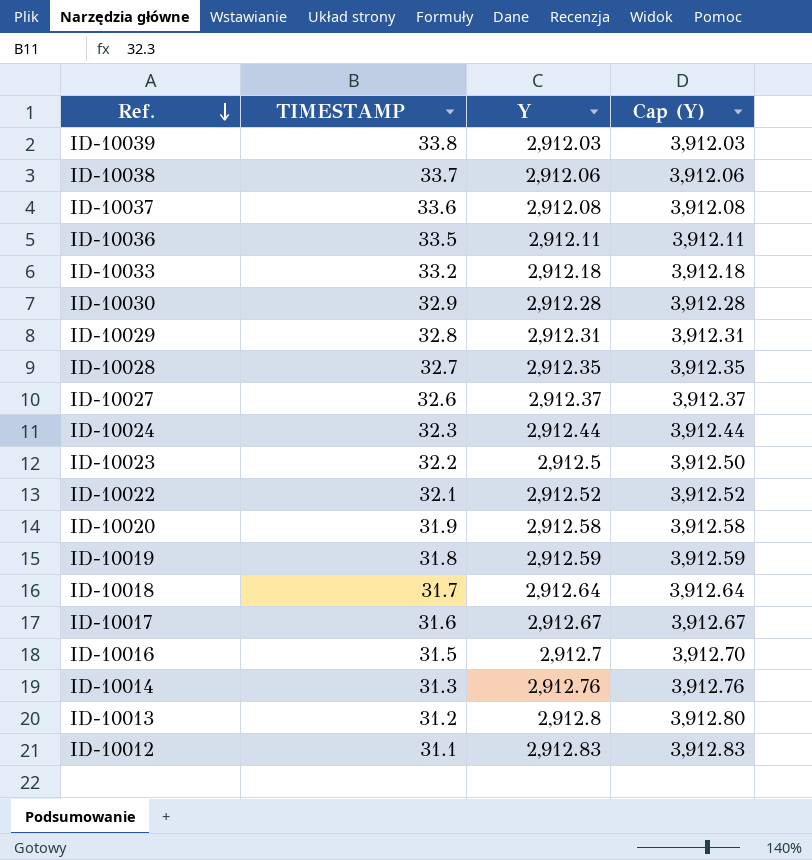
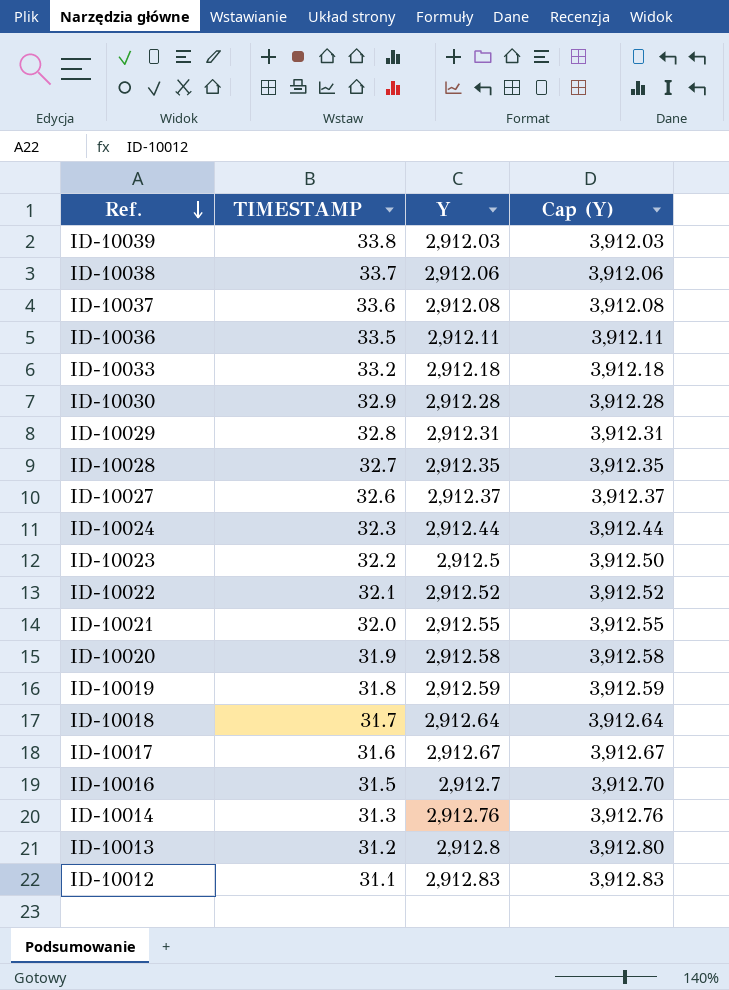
row ID-10021: none -> 32.0 | 2,912.55 | 3,912.55

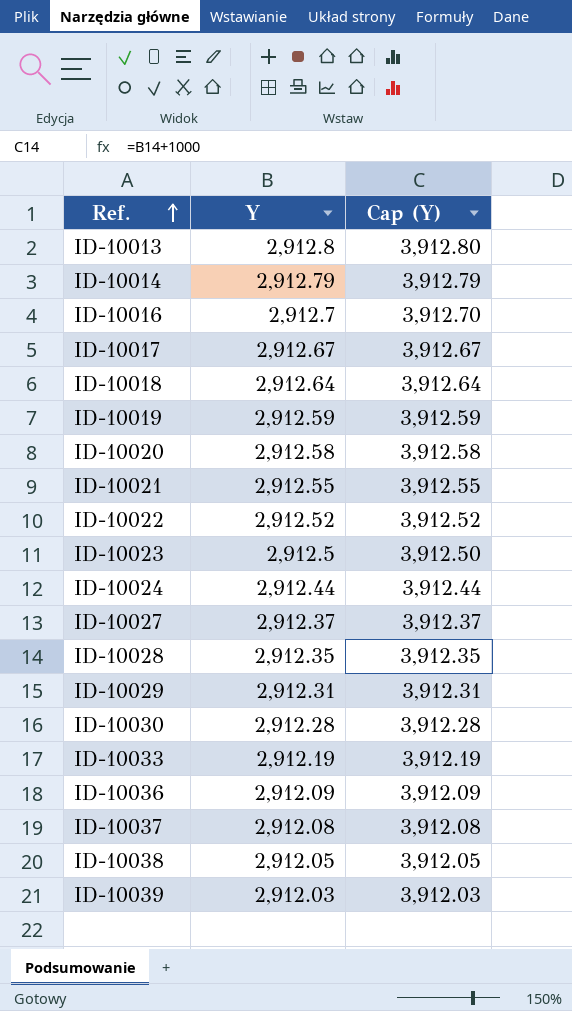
row order: Ref. descending -> Ref. ascending
column TIMESTAMP | position: 2 -> none
row ID-10012: 31.1 | 2,912.83 | 3,912.83 -> none
ID-10014 | Y: 2,912.76 -> 2,912.79
ID-10014 | Cap (Y): 3,912.76 -> 3,912.79
ID-10033 | Y: 2,912.18 -> 2,912.19
ID-10033 | Cap (Y): 3,912.18 -> 3,912.19
ID-10036 | Y: 2,912.11 -> 2,912.09
ID-10036 | Cap (Y): 3,912.11 -> 3,912.09
ID-10038 | Y: 2,912.06 -> 2,912.05
ID-10038 | Cap (Y): 3,912.06 -> 3,912.05

